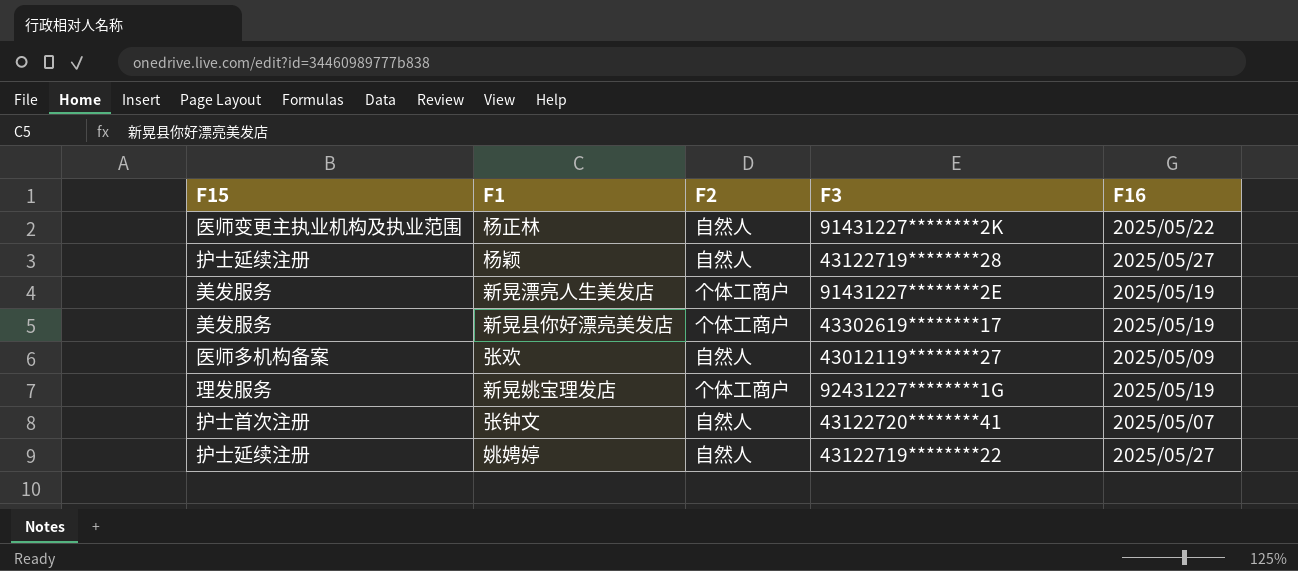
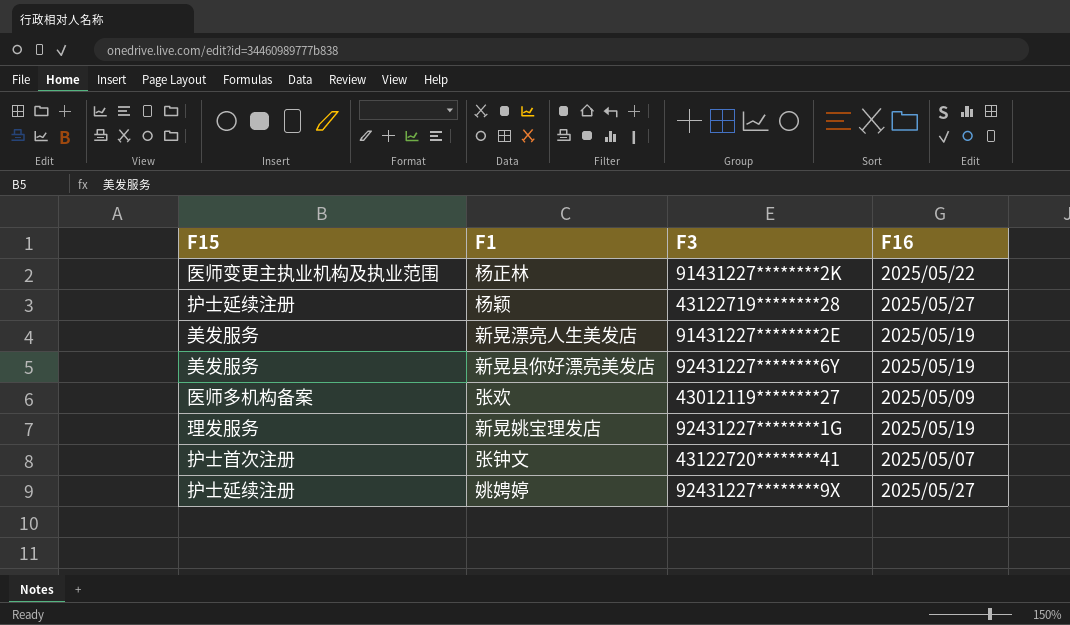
column F2 | position: 3 -> none
新晃县你好漂亮美发店 | F3: 43302619********17 -> 92431227********6Y
姚娉婷 | F3: 43122719********22 -> 92431227********9X

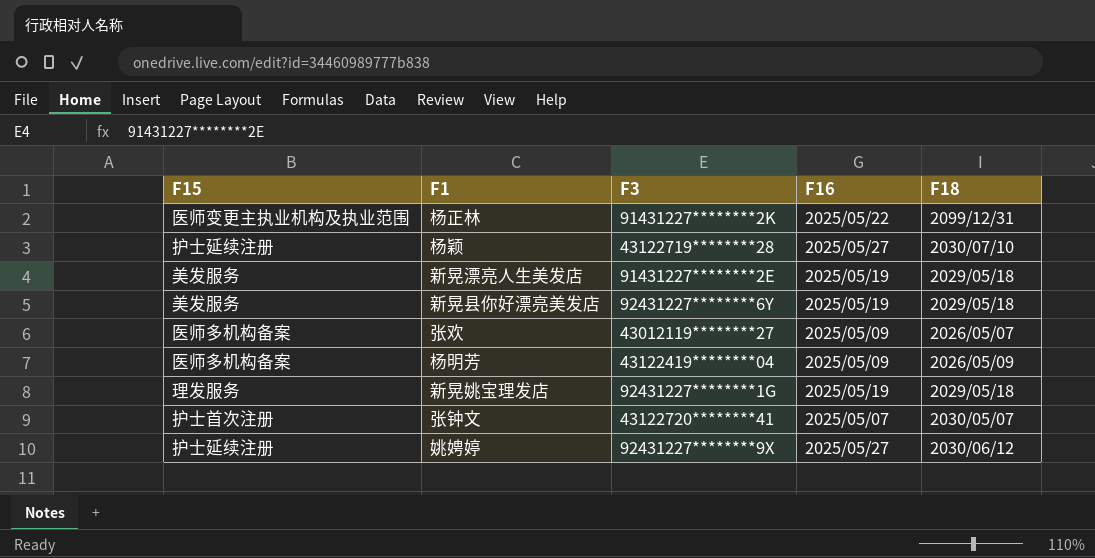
column F18 | position: none -> 5
row 杨明芳: none -> 医师多机构备案 | 43122419********04 | 2025/05/09 | 2026/05/09

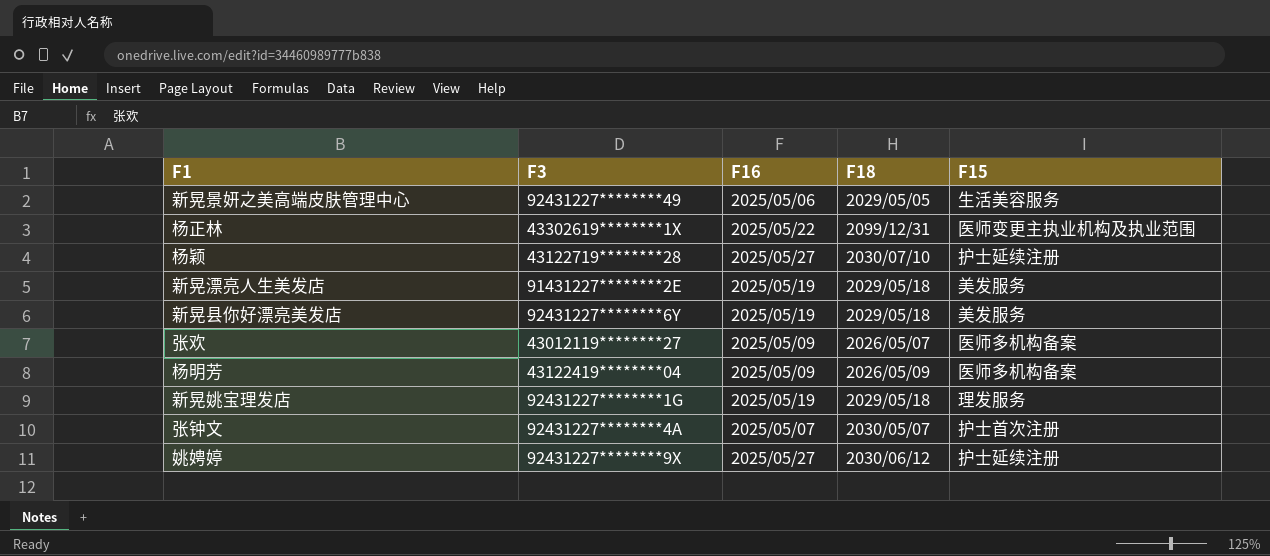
column F15 | position: 1 -> 5
row 新晃景妍之美高端皮肤管理中心: none -> 92431227********49 | 2025/05/06 | 2029/05/05 | 生活美容服务
杨正林 | F3: 91431227********2K -> 43302619********1X
张钟文 | F3: 43122720********41 -> 92431227********4A

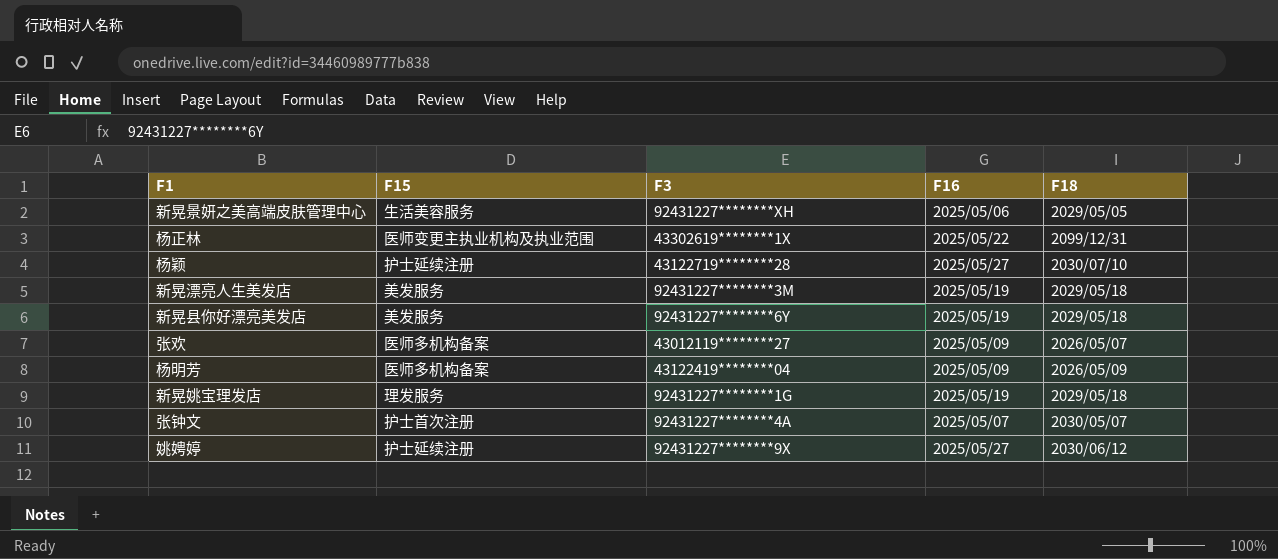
column F15 | position: 5 -> 2
新晃景妍之美高端皮肤管理中心 | F3: 92431227********49 -> 92431227********XH
新晃漂亮人生美发店 | F3: 91431227********2E -> 92431227********3M

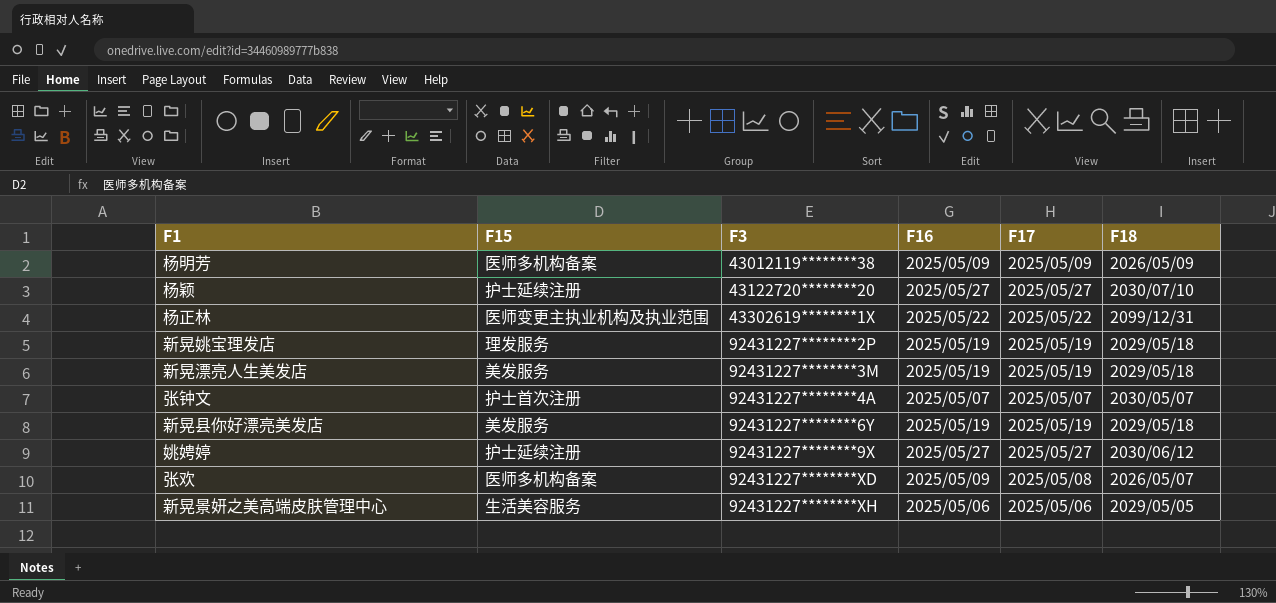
row order: none -> F3 ascending
column F17 | position: none -> 5
杨明芳 | F3: 43122419********04 -> 43012119********38
杨颖 | F3: 43122719********28 -> 43122720********20
新晃姚宝理发店 | F3: 92431227********1G -> 92431227********2P
张欢 | F3: 43012119********27 -> 92431227********XD

